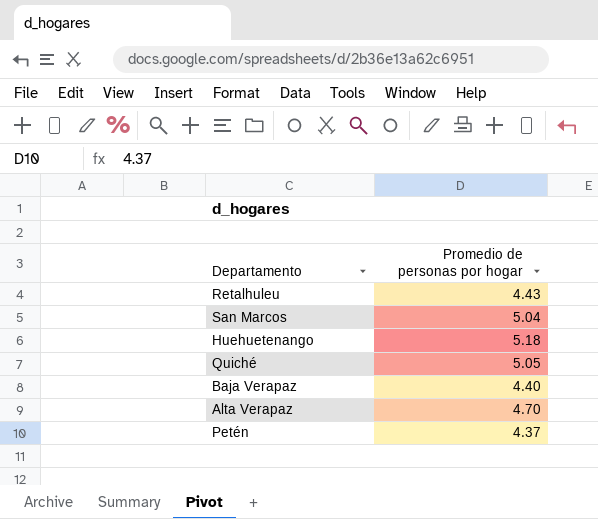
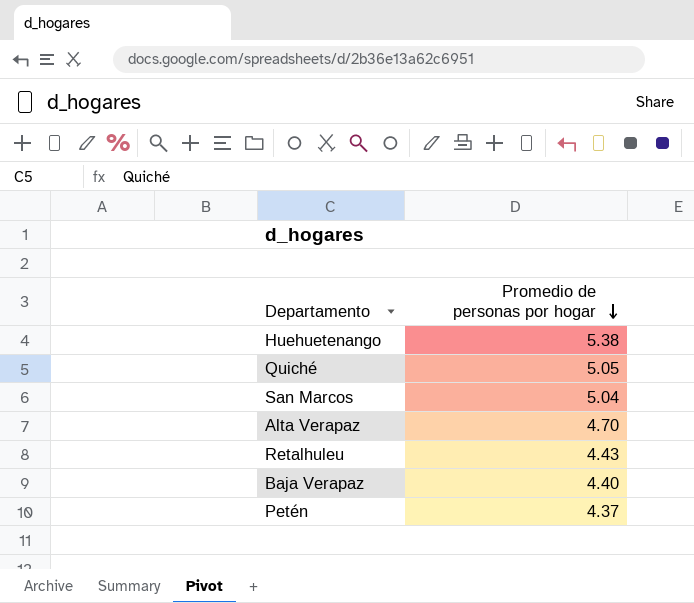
row order: none -> Promedio de personas por hogar descending
Huehuetenango | Promedio de personas por hogar: 5.18 -> 5.38

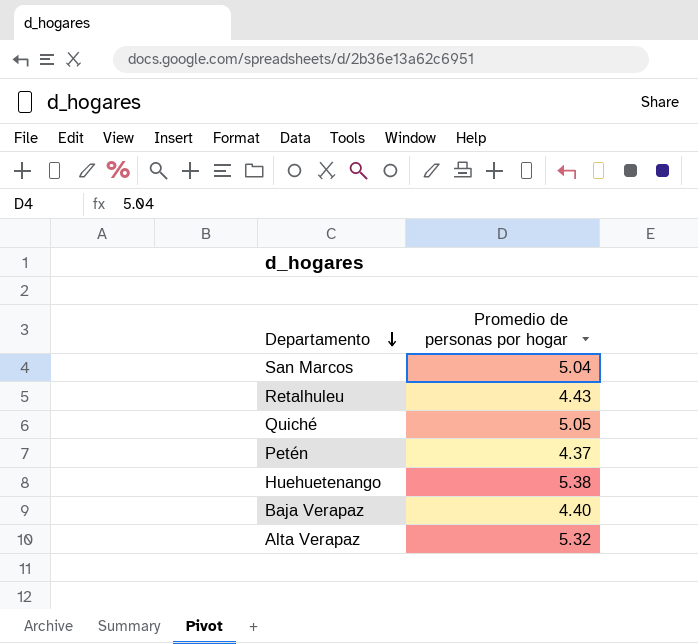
row order: Promedio de personas por hogar descending -> Departamento descending
Alta Verapaz | Promedio de personas por hogar: 4.70 -> 5.32

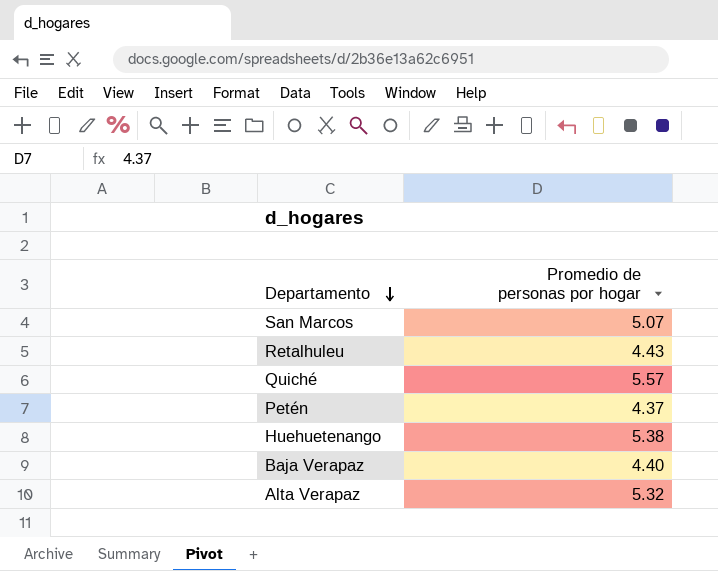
San Marcos | Promedio de personas por hogar: 5.04 -> 5.07
Quiché | Promedio de personas por hogar: 5.05 -> 5.57

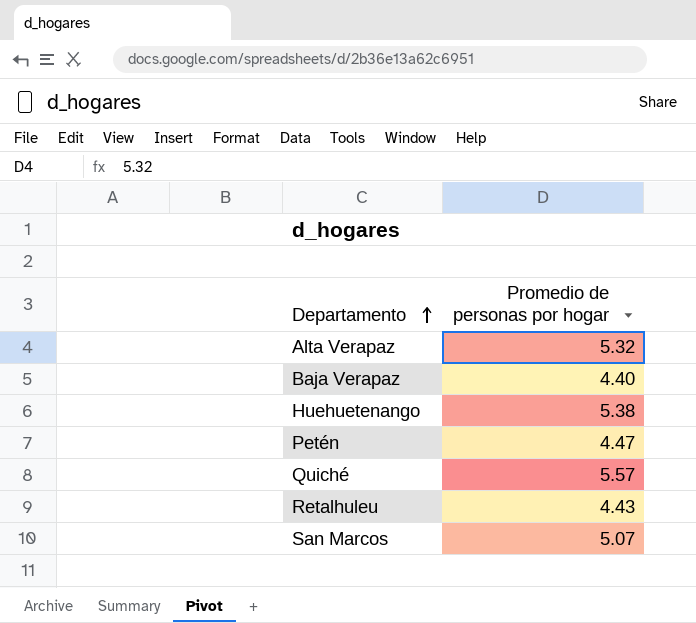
row order: Departamento descending -> Departamento ascending
Petén | Promedio de personas por hogar: 4.37 -> 4.47

